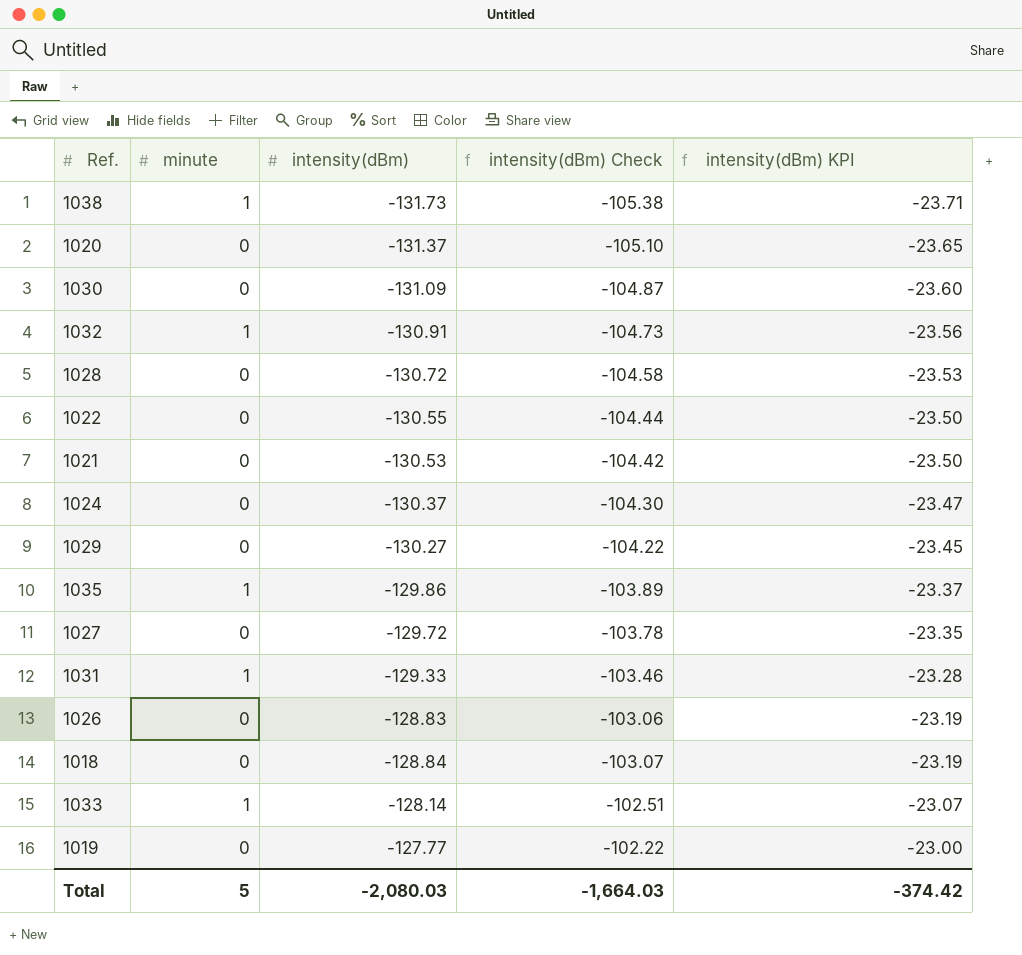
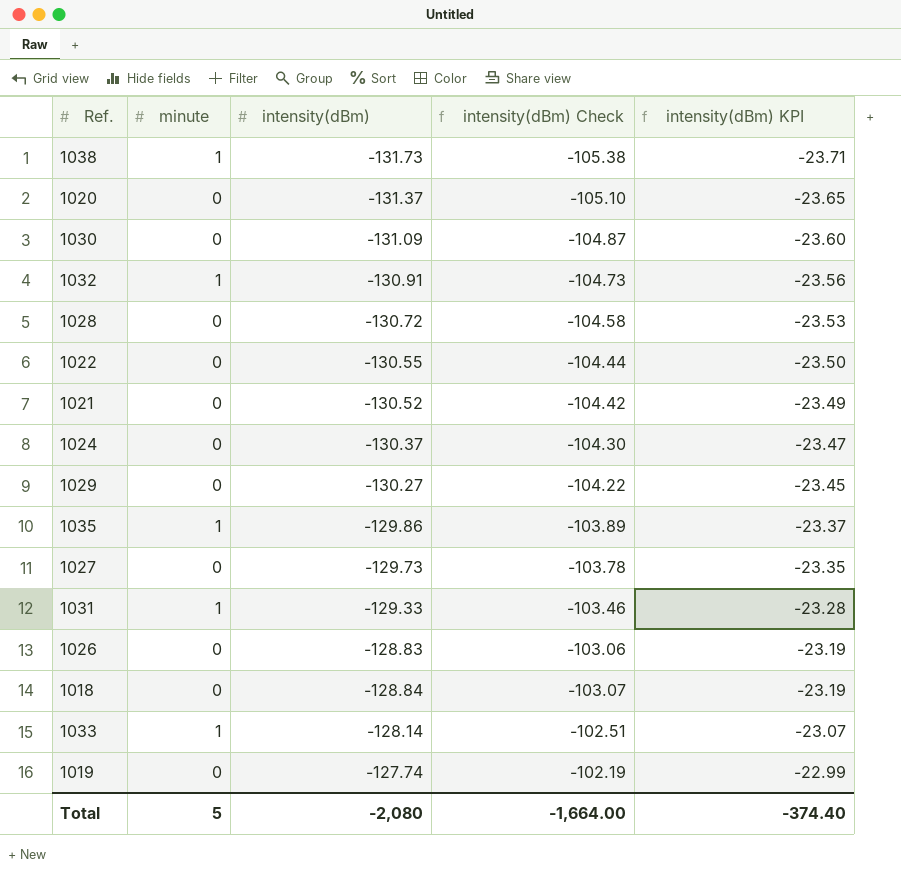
1021 | intensity(dBm): -130.53 -> -130.52
1021 | intensity(dBm) KPI: -23.50 -> -23.49
1027 | intensity(dBm): -129.72 -> -129.73
1019 | intensity(dBm): -127.77 -> -127.74
1019 | intensity(dBm) Check: -102.22 -> -102.19
1019 | intensity(dBm) KPI: -23.00 -> -22.99
Total | intensity(dBm): -2,080.03 -> -2,080
Total | intensity(dBm) Check: -1,664.03 -> -1,664.00
Total | intensity(dBm) KPI: -374.42 -> -374.40

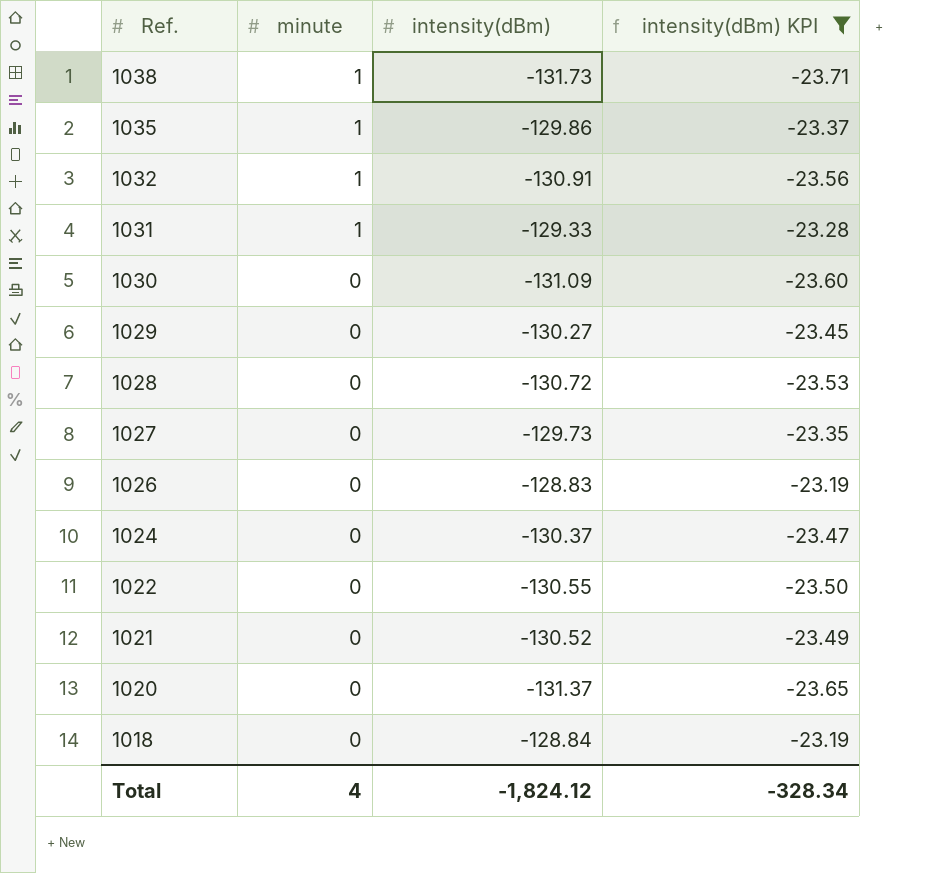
filter: none -> intensity(dBm) KPI <= -23.19
row order: intensity(dBm) KPI ascending -> Ref. descending
column intensity(dBm) Check | formula: [intensity(dBm)] * 0.8 -> none
Total | minute: 5 -> 4
Total | intensity(dBm): -2,080 -> -1,824.12
Total | intensity(dBm) KPI: -374.40 -> -328.34

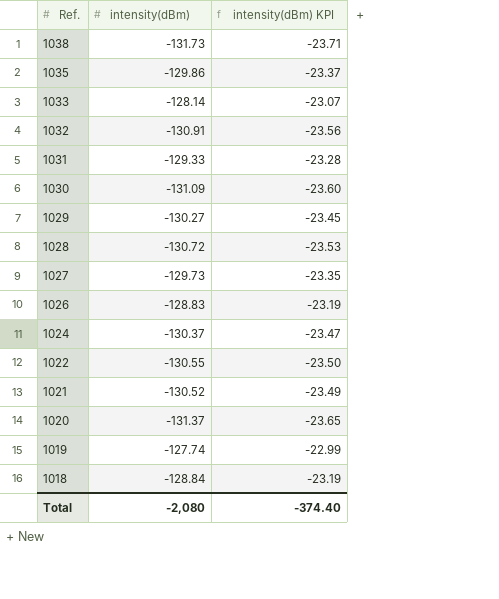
filter: intensity(dBm) KPI <= -23.19 -> none
column minute | position: 2 -> none
Total | intensity(dBm): -1,824.12 -> -2,080
Total | intensity(dBm) KPI: -328.34 -> -374.40

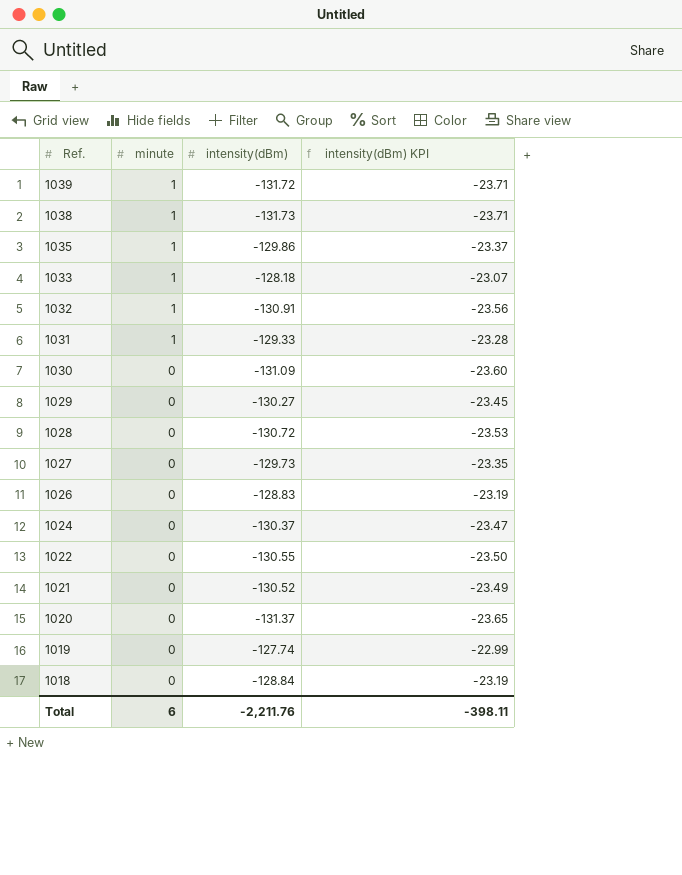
column minute | position: none -> 2
row 1039: none -> 1 | -131.72 | -23.71
1033 | intensity(dBm): -128.14 -> -128.18
Total | intensity(dBm): -2,080 -> -2,211.76
Total | intensity(dBm) KPI: -374.40 -> -398.11

